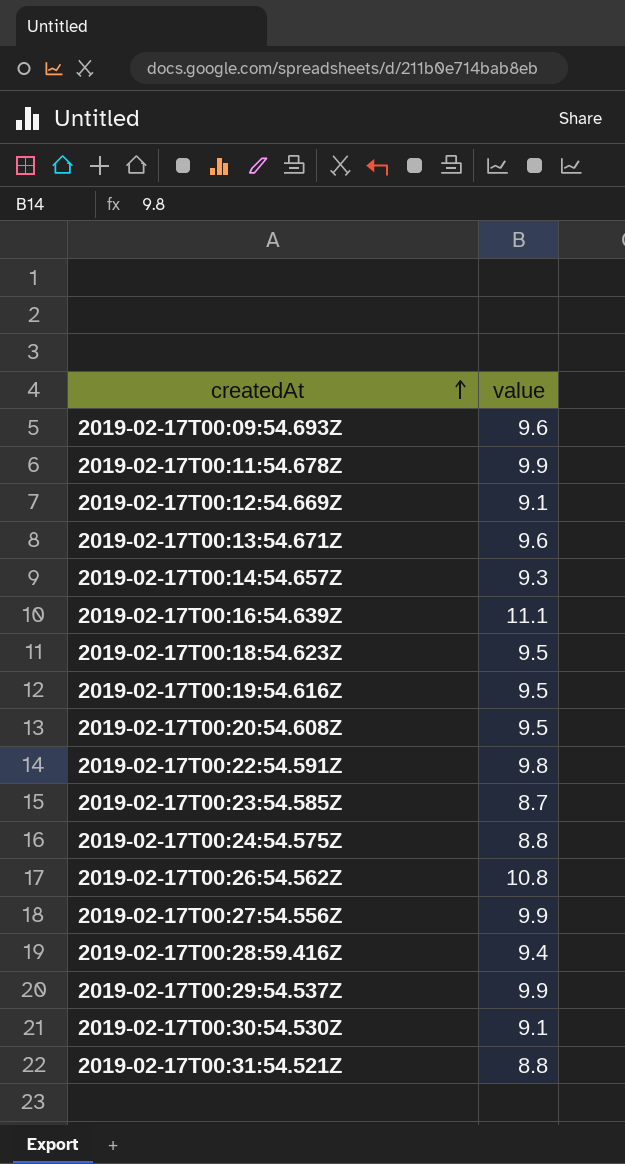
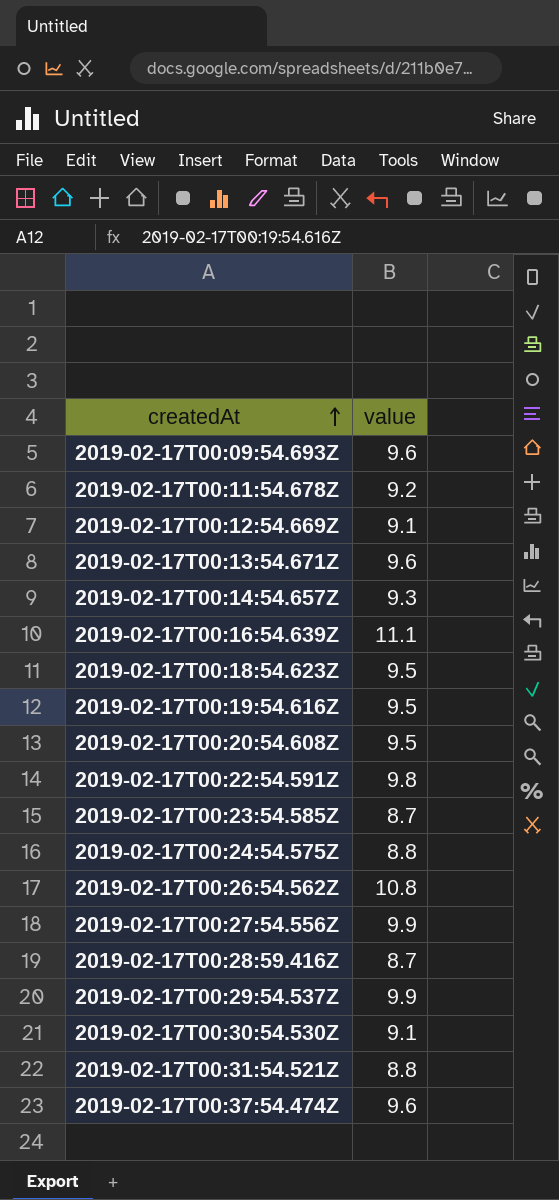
2019-02-17T00:11:54.678Z | value: 9.9 -> 9.2
2019-02-17T00:28:59.416Z | value: 9.4 -> 8.7
row 2019-02-17T00:37:54.474Z: none -> 9.6

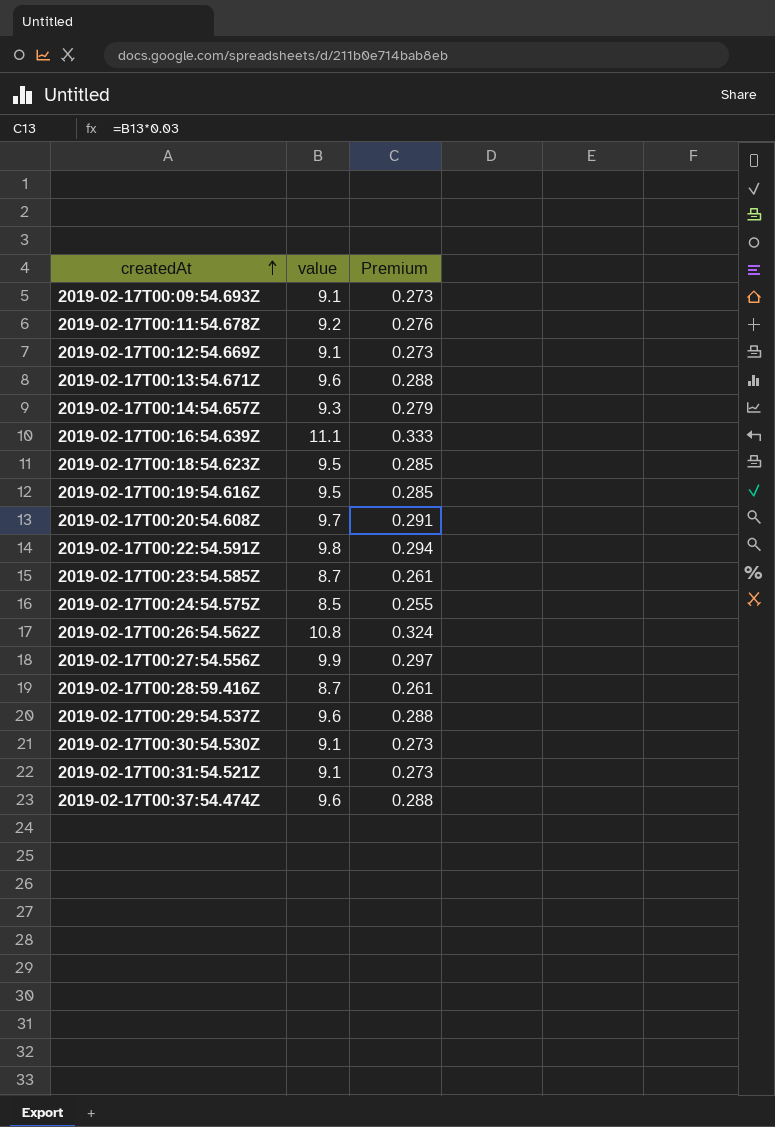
column Premium | formula: none -> [value] * 0.03
2019-02-17T00:09:54.693Z | value: 9.6 -> 9.1
2019-02-17T00:20:54.608Z | value: 9.5 -> 9.7
2019-02-17T00:24:54.575Z | value: 8.8 -> 8.5
2019-02-17T00:29:54.537Z | value: 9.9 -> 9.6
2019-02-17T00:31:54.521Z | value: 8.8 -> 9.1

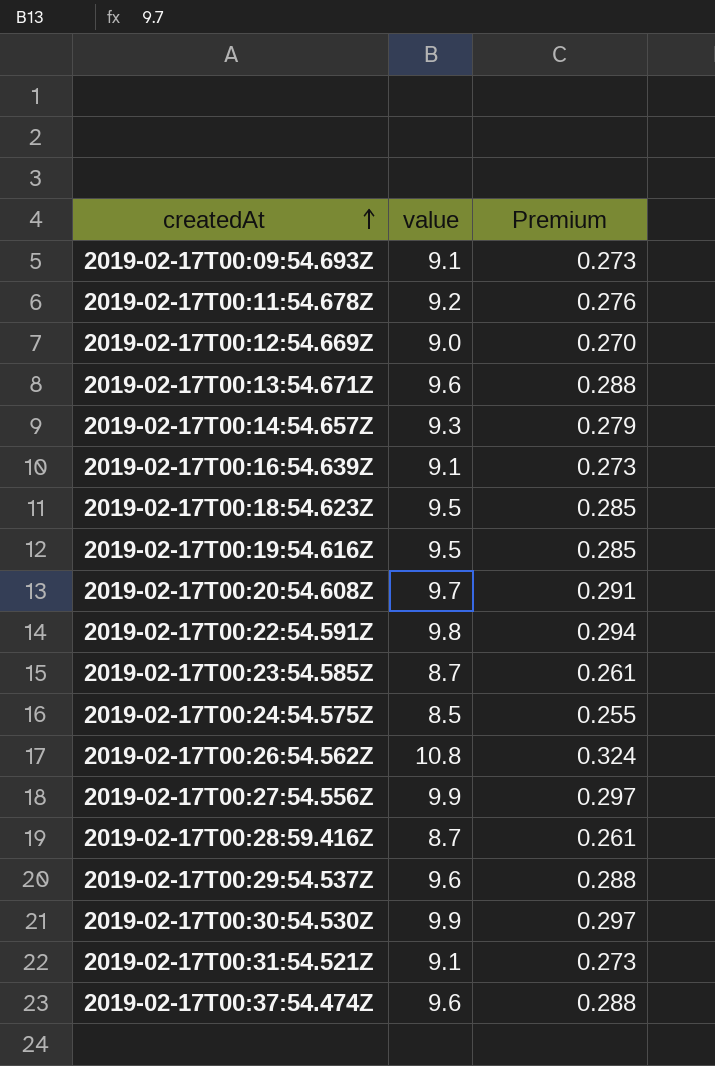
2019-02-17T00:12:54.669Z | value: 9.1 -> 9.0
2019-02-17T00:12:54.669Z | Premium: 0.273 -> 0.270
2019-02-17T00:16:54.639Z | value: 11.1 -> 9.1
2019-02-17T00:16:54.639Z | Premium: 0.333 -> 0.273
2019-02-17T00:30:54.530Z | value: 9.1 -> 9.9
2019-02-17T00:30:54.530Z | Premium: 0.273 -> 0.297

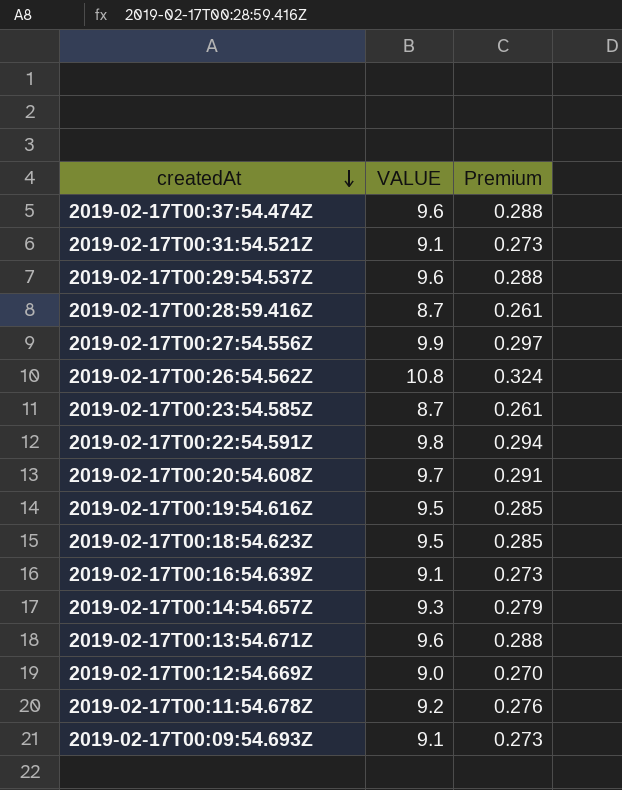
row order: createdAt ascending -> createdAt descending
column name: value -> VALUE
row 2019-02-17T00:24:54.575Z: 8.5 | 0.255 -> none
row 2019-02-17T00:30:54.530Z: 9.9 | 0.297 -> none

